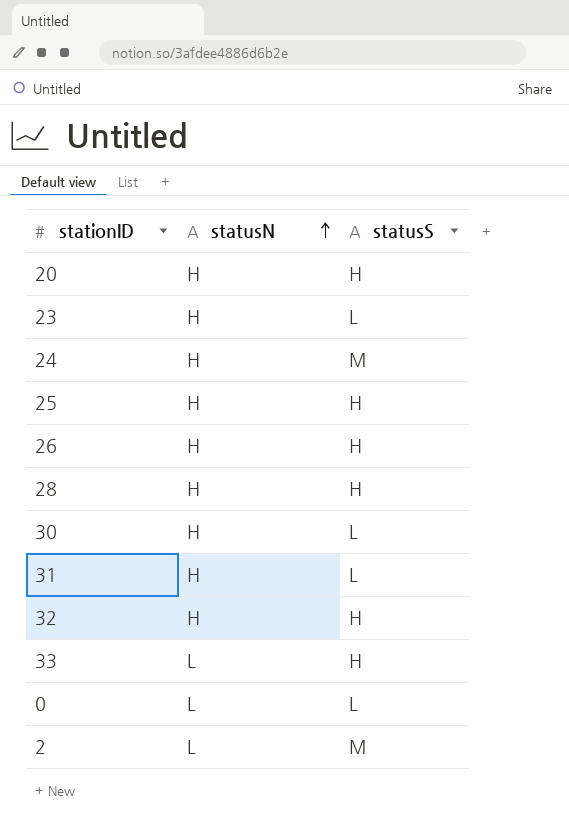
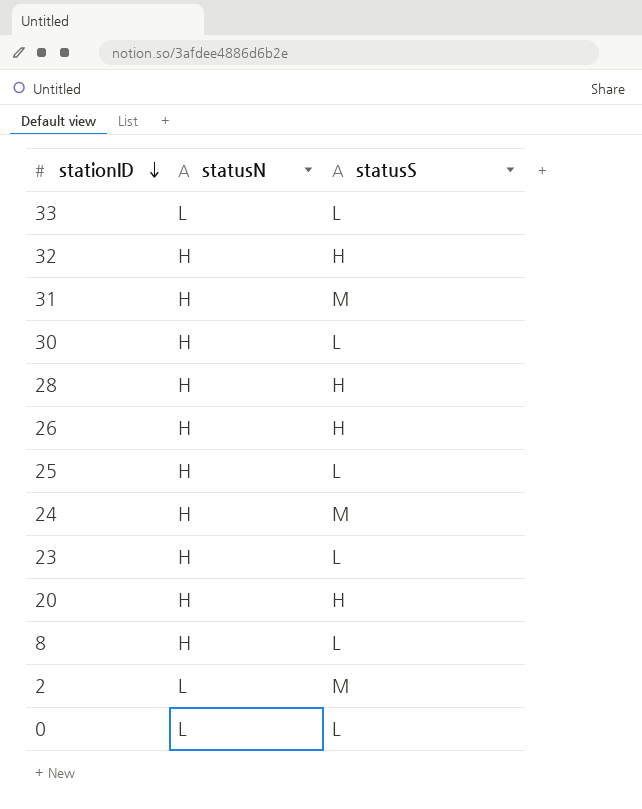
row order: statusN ascending -> stationID descending
33 | statusS: H -> L
31 | statusS: L -> M
25 | statusS: H -> L
row 8: none -> H | L

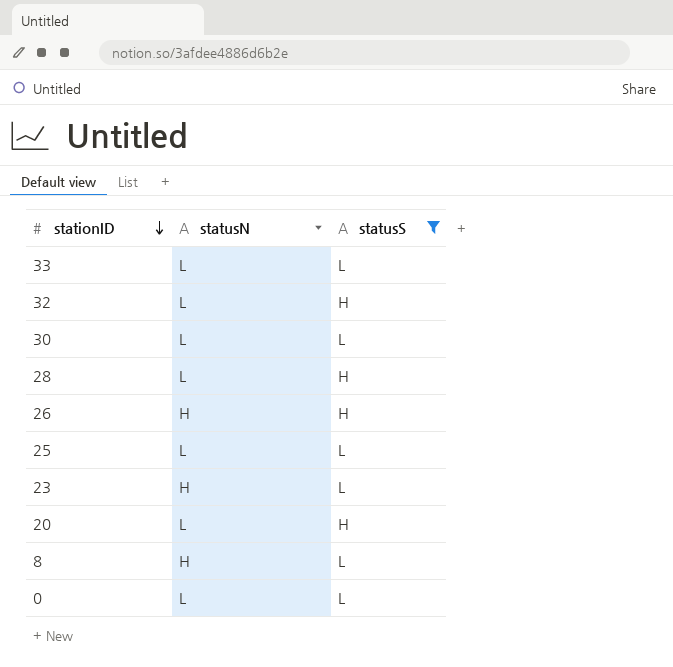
filter: none -> statusS != M
32 | statusN: H -> L
30 | statusN: H -> L
28 | statusN: H -> L
25 | statusN: H -> L
20 | statusN: H -> L

